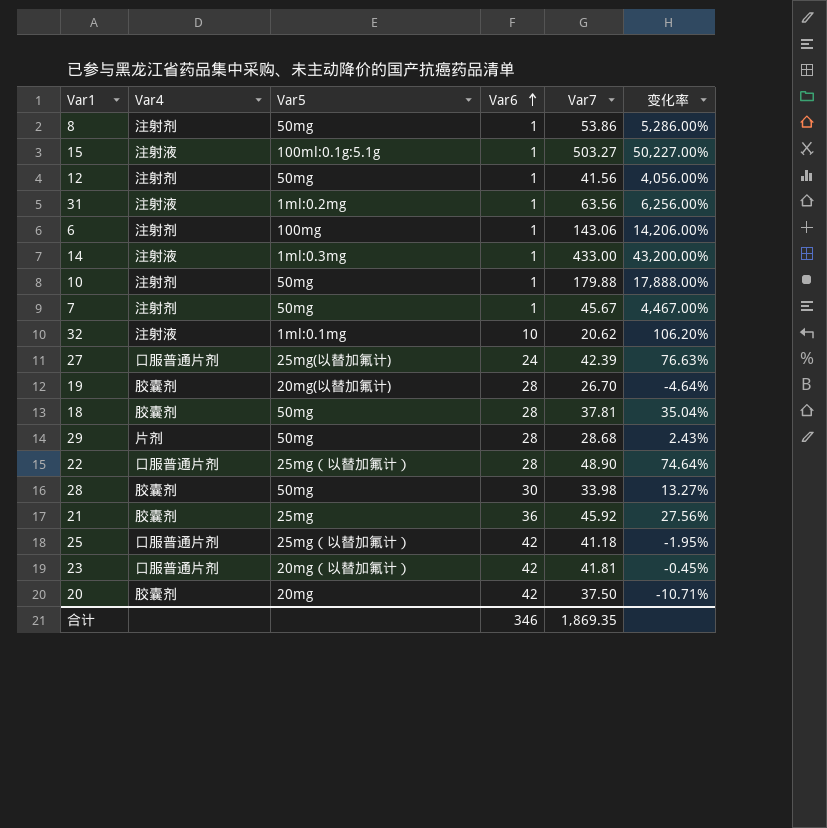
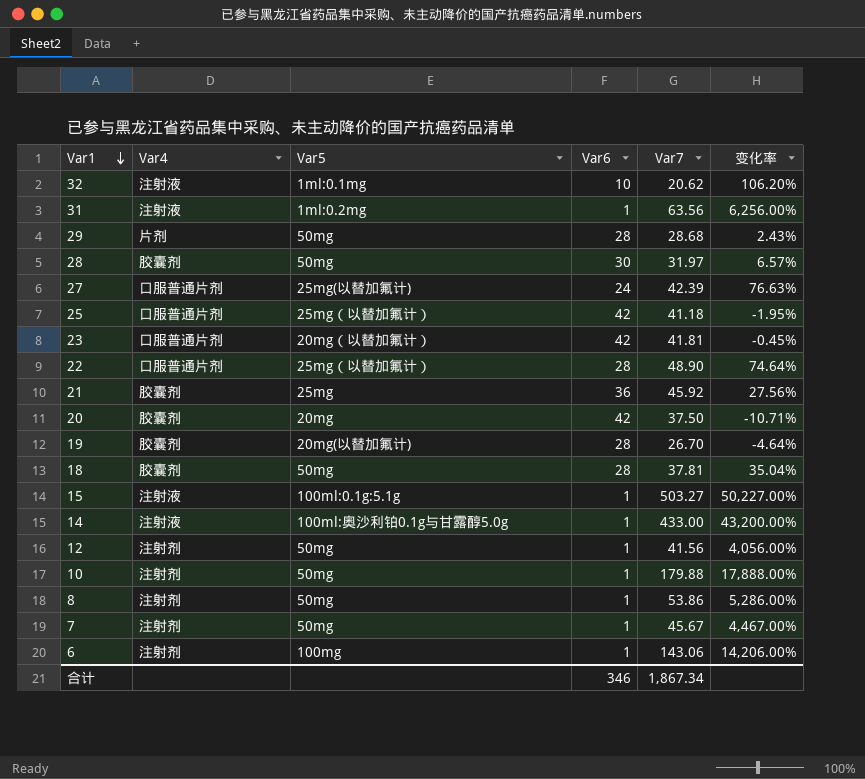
row order: Var6 ascending -> Var1 descending
28 | Var7: 33.98 -> 31.97
28 | 变化率: 13.27% -> 6.57%
14 | Var5: 1ml:0.3mg -> 100ml:奥沙利铂0.1g与甘露醇5.0g
合计 | Var7: 1,869.35 -> 1,867.34

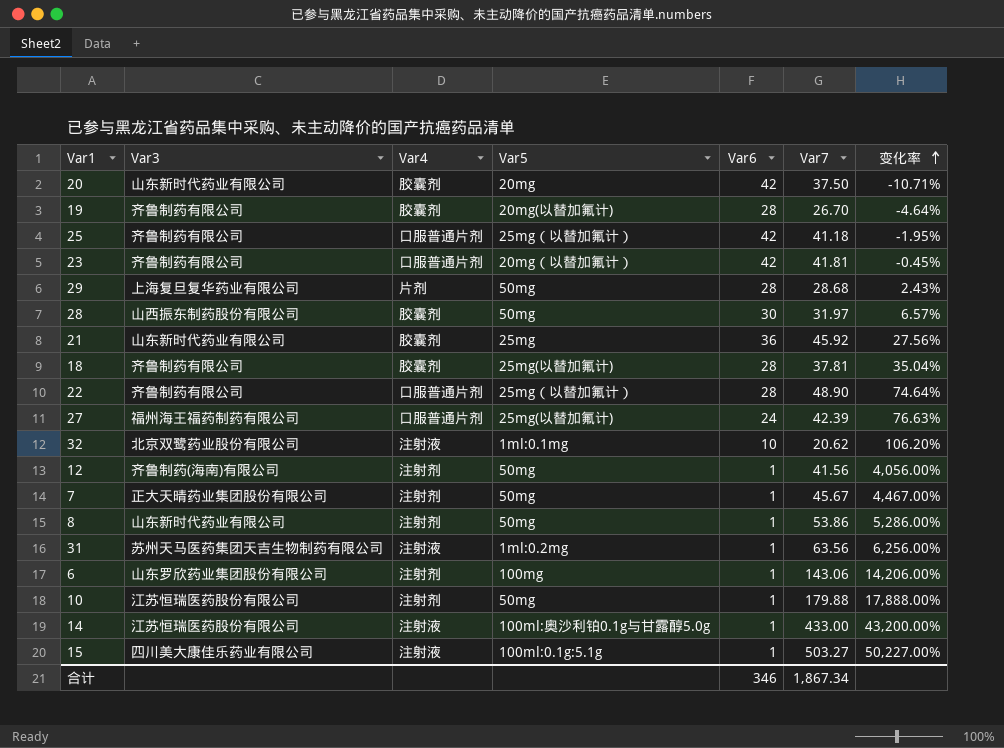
row order: Var1 descending -> 变化率 ascending
column Var3 | position: none -> 2
18 | Var5: 50mg -> 25mg(以替加氟计)

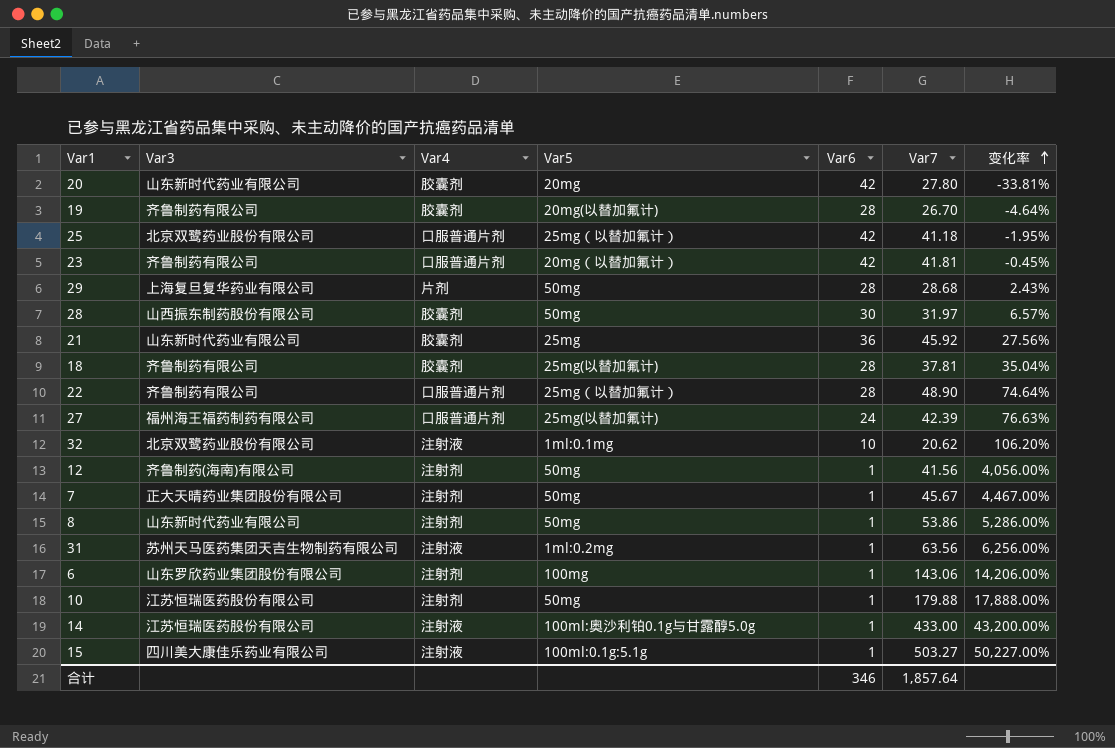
20 | Var7: 37.50 -> 27.80
20 | 变化率: -10.71% -> -33.81%
25 | Var3: 齐鲁制药有限公司 -> 北京双鹭药业股份有限公司
合计 | Var7: 1,867.34 -> 1,857.64

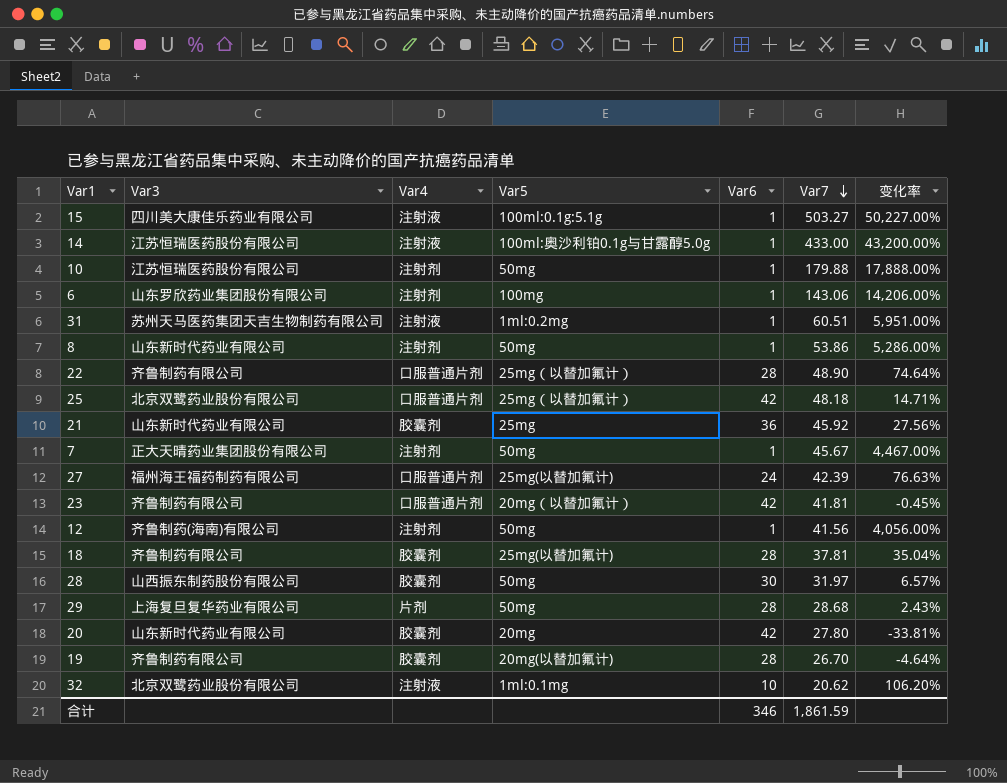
row order: 变化率 ascending -> Var7 descending
31 | Var7: 63.56 -> 60.51
31 | 变化率: 6,256.00% -> 5,951.00%
25 | Var7: 41.18 -> 48.18
25 | 变化率: -1.95% -> 14.71%
合计 | Var7: 1,857.64 -> 1,861.59

